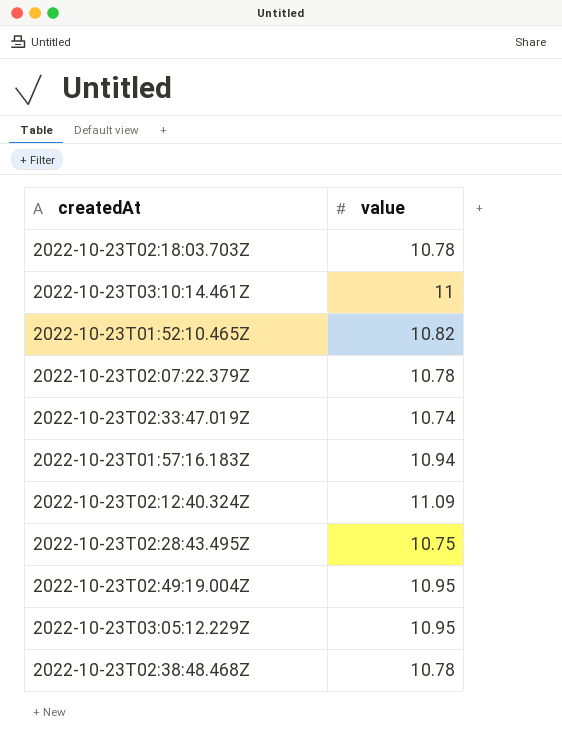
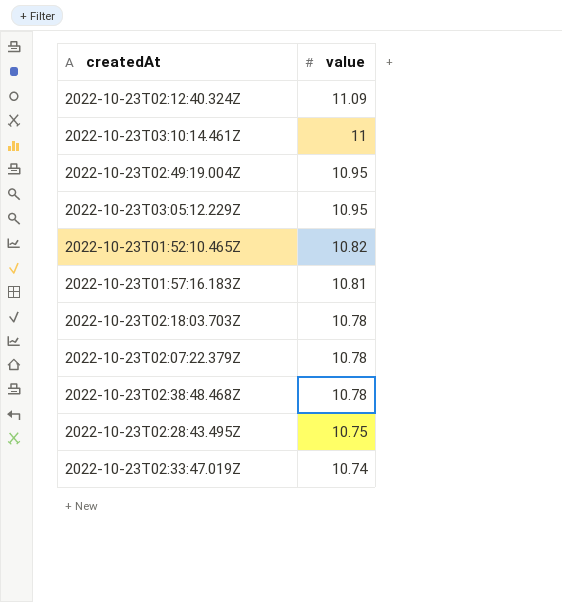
row order: none -> value descending
2022-10-23T01:57:16.183Z | value: 10.94 -> 10.81

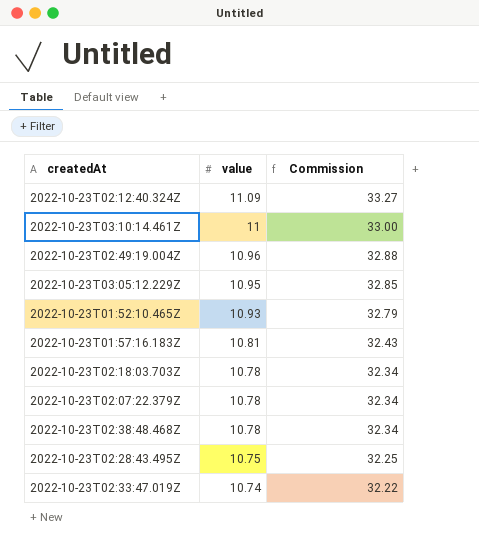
column Commission | formula: none -> [value] * 3
2022-10-23T02:49:19.004Z | value: 10.95 -> 10.96
2022-10-23T01:52:10.465Z | value: 10.82 -> 10.93

